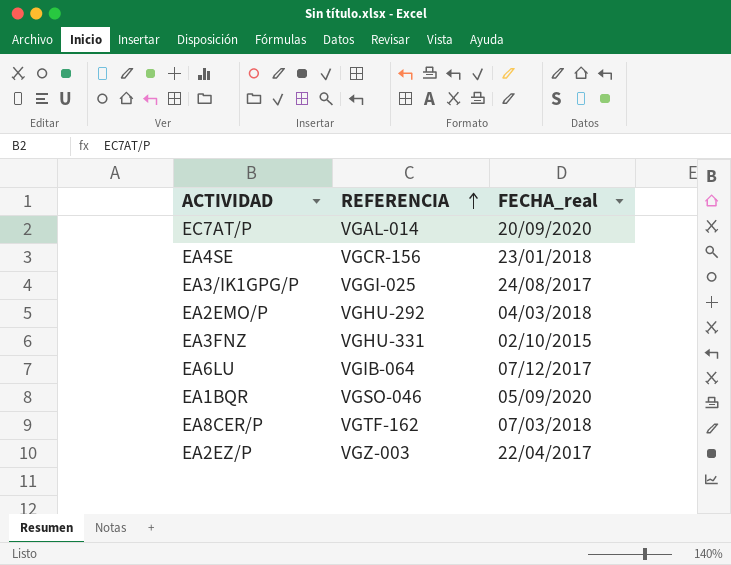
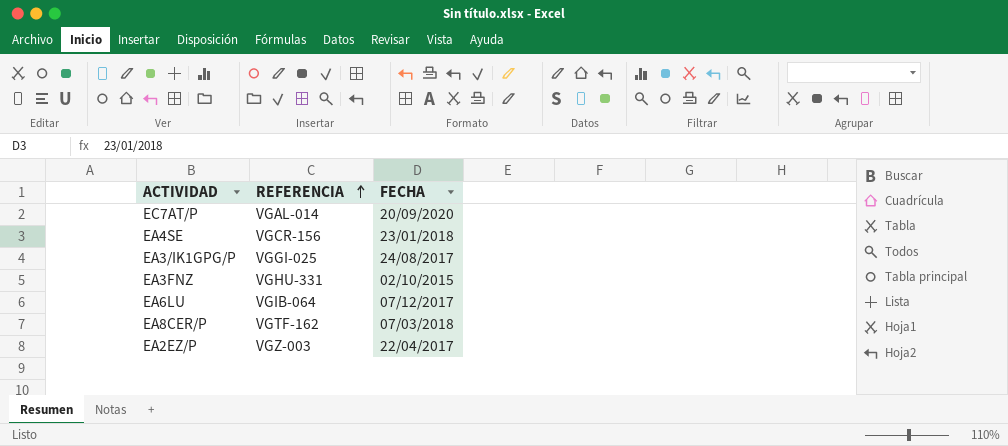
column name: FECHA_real -> FECHA
row EA2EMO/P: VGHU-292 | 04/03/2018 -> none
row EA1BQR: VGSO-046 | 05/09/2020 -> none

